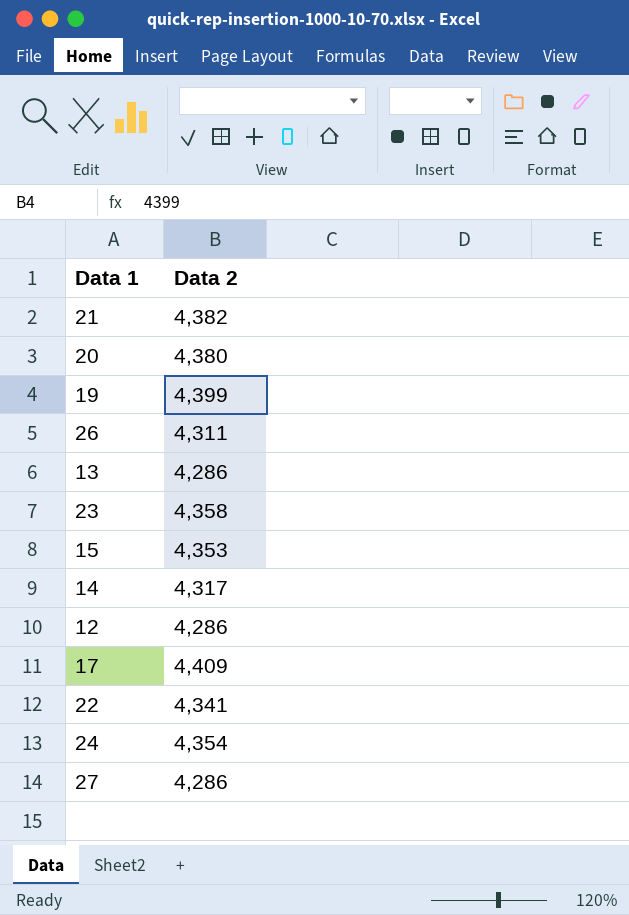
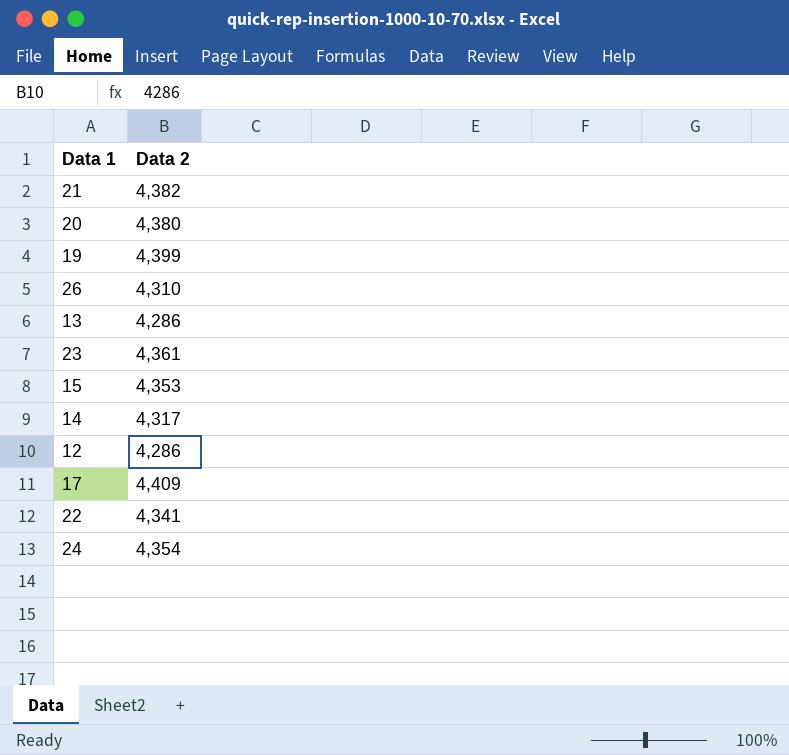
row 27: 4,286 -> none
26 | Data 2: 4,311 -> 4,310
23 | Data 2: 4,358 -> 4,361

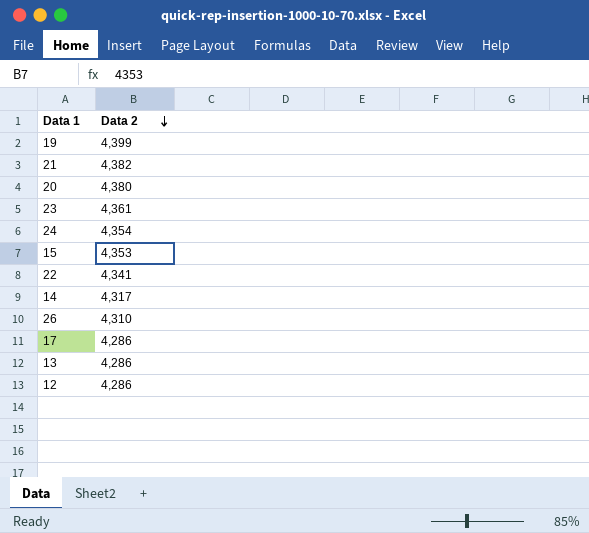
row order: none -> Data 2 descending
17 | Data 2: 4,409 -> 4,286

